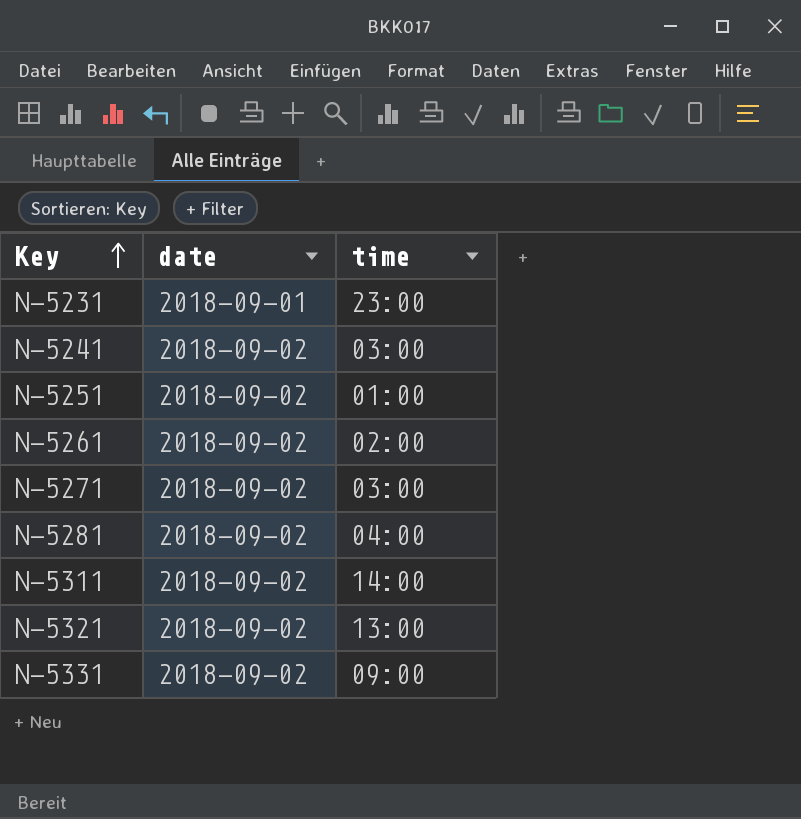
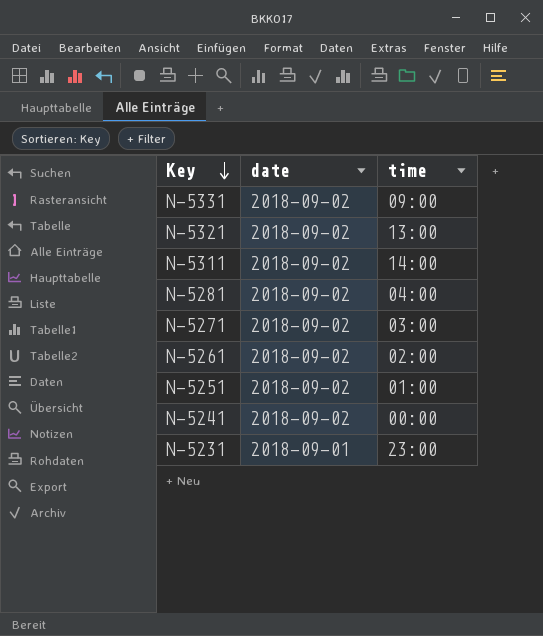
row order: Key ascending -> Key descending
N-5241 | time: 03:00 -> 00:00

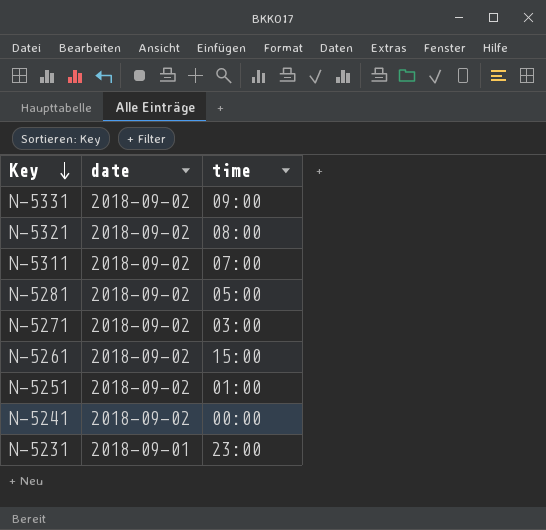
N-5321 | time: 13:00 -> 08:00
N-5311 | time: 14:00 -> 07:00
N-5281 | time: 04:00 -> 05:00
N-5261 | time: 02:00 -> 15:00

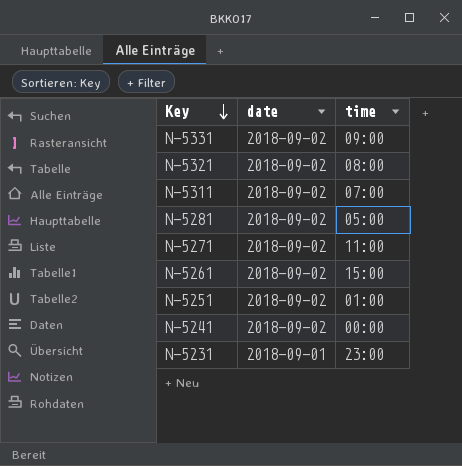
N-5271 | time: 03:00 -> 11:00

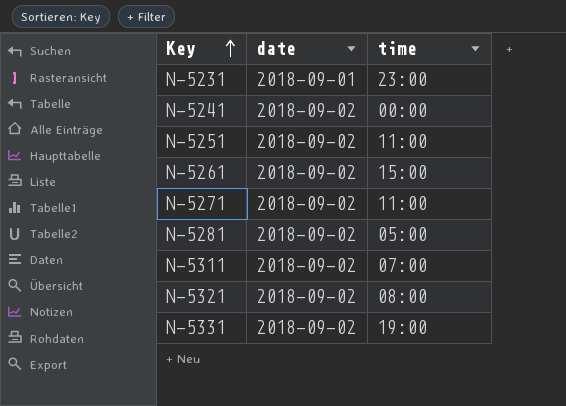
row order: Key descending -> Key ascending
N-5251 | time: 01:00 -> 11:00
N-5331 | time: 09:00 -> 19:00

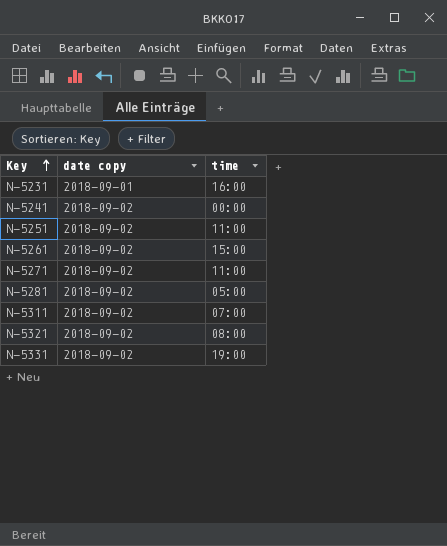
column name: date -> date copy
N-5231 | time: 23:00 -> 16:00

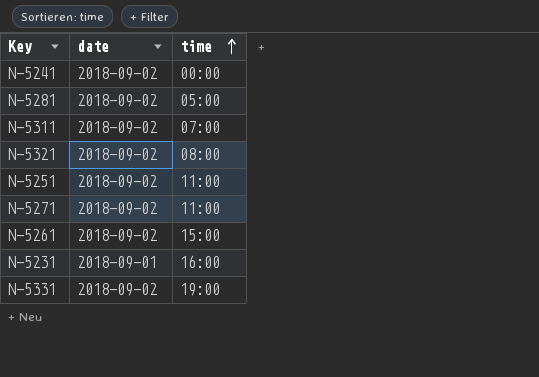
row order: Key ascending -> time ascending
column name: date copy -> date

